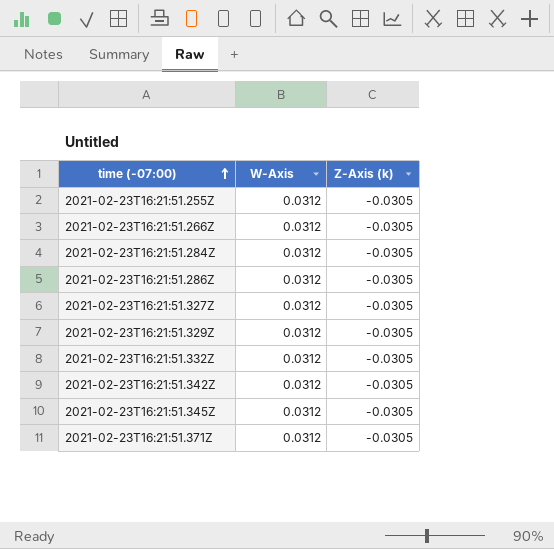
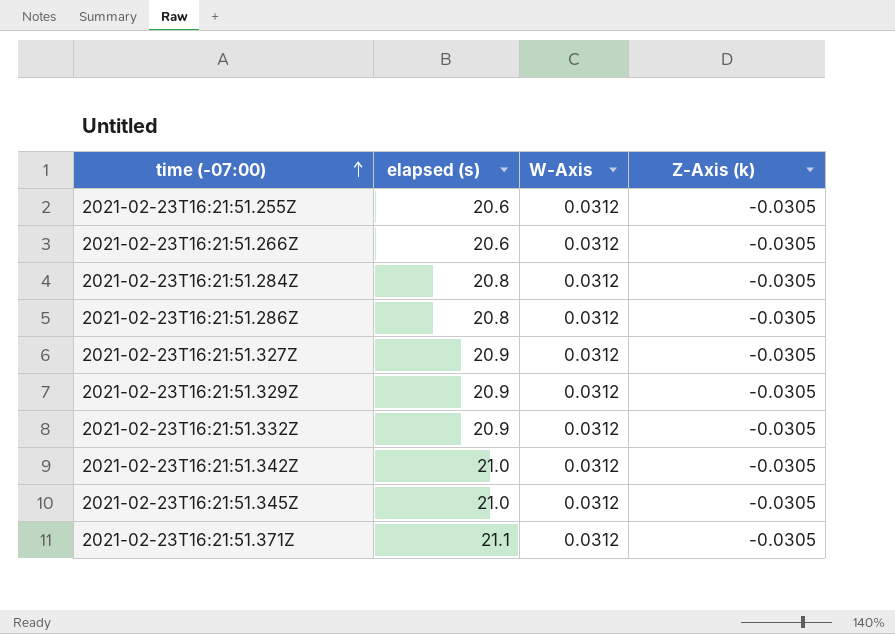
column elapsed (s) | position: none -> 2

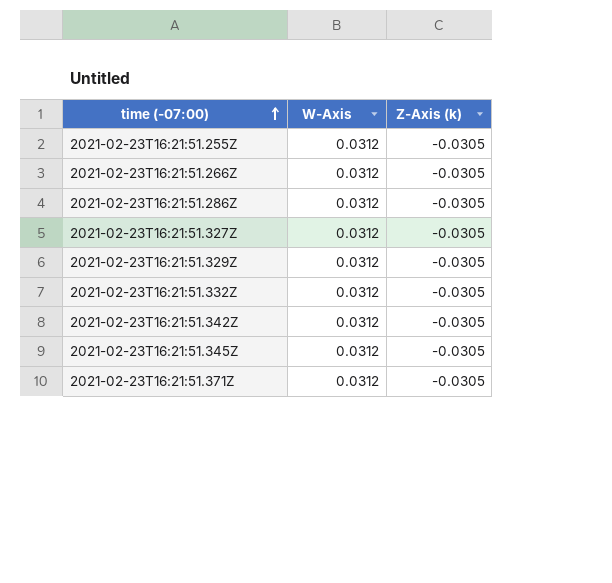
column elapsed (s) | position: 2 -> none
row 2021-02-23T16:21:51.284Z: 20.8 | 0.0312 | -0.0305 -> none

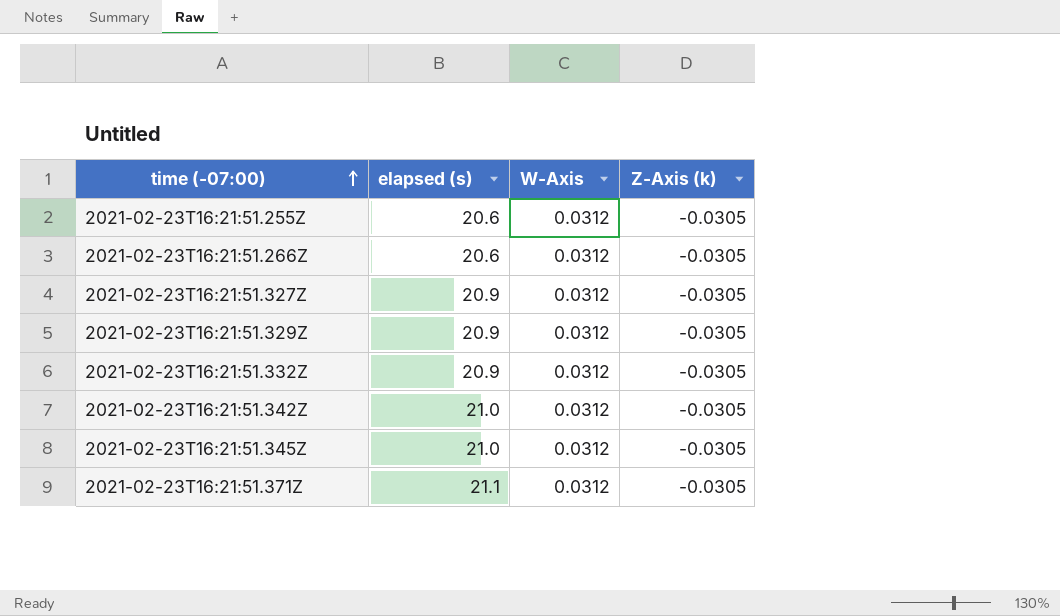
column elapsed (s) | position: none -> 2
row 2021-02-23T16:21:51.286Z: 0.0312 | -0.0305 -> none

